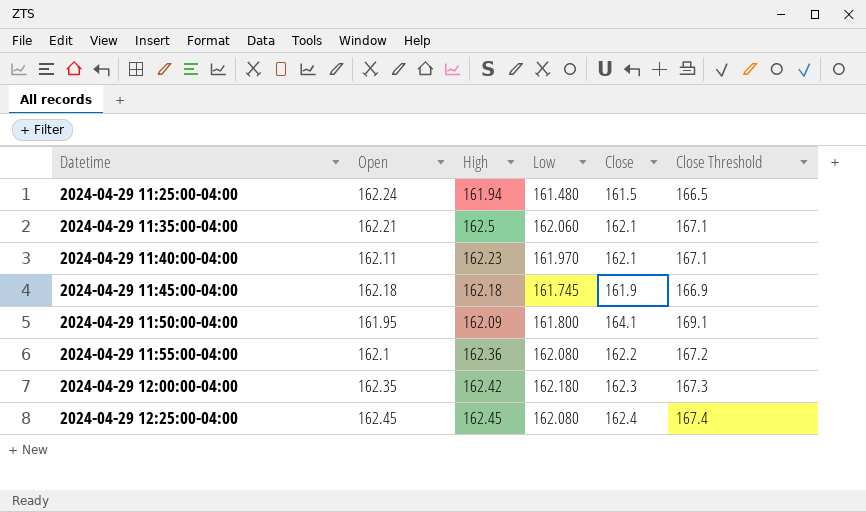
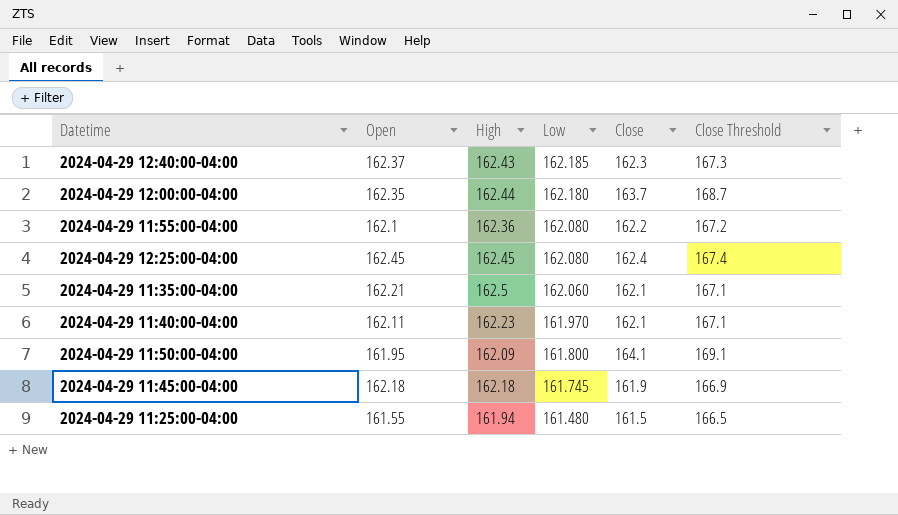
row order: Datetime ascending -> Low descending
row 2024-04-29 12:40:00-04:00: none -> 162.37 | 162.43 | 162.185 | 162.3 | 167.3
2024-04-29 12:00:00-04:00 | High: 162.42 -> 162.44
2024-04-29 12:00:00-04:00 | Close: 162.3 -> 163.7
2024-04-29 12:00:00-04:00 | Close Threshold: 167.3 -> 168.7
2024-04-29 11:25:00-04:00 | Open: 162.24 -> 161.55

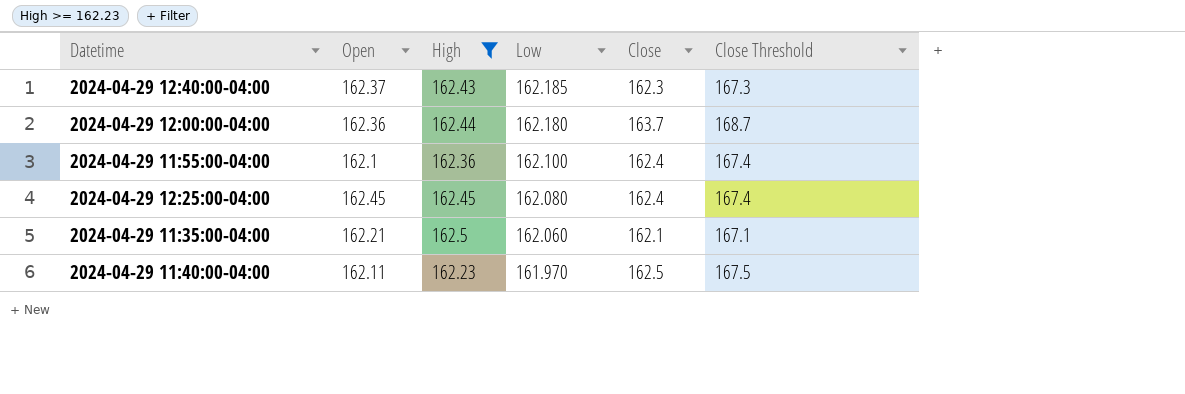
filter: none -> High >= 162.23
2024-04-29 12:00:00-04:00 | Open: 162.35 -> 162.36
2024-04-29 11:55:00-04:00 | Low: 162.080 -> 162.100
2024-04-29 11:55:00-04:00 | Close: 162.2 -> 162.4
2024-04-29 11:55:00-04:00 | Close Threshold: 167.2 -> 167.4
2024-04-29 11:40:00-04:00 | Close: 162.1 -> 162.5
2024-04-29 11:40:00-04:00 | Close Threshold: 167.1 -> 167.5

